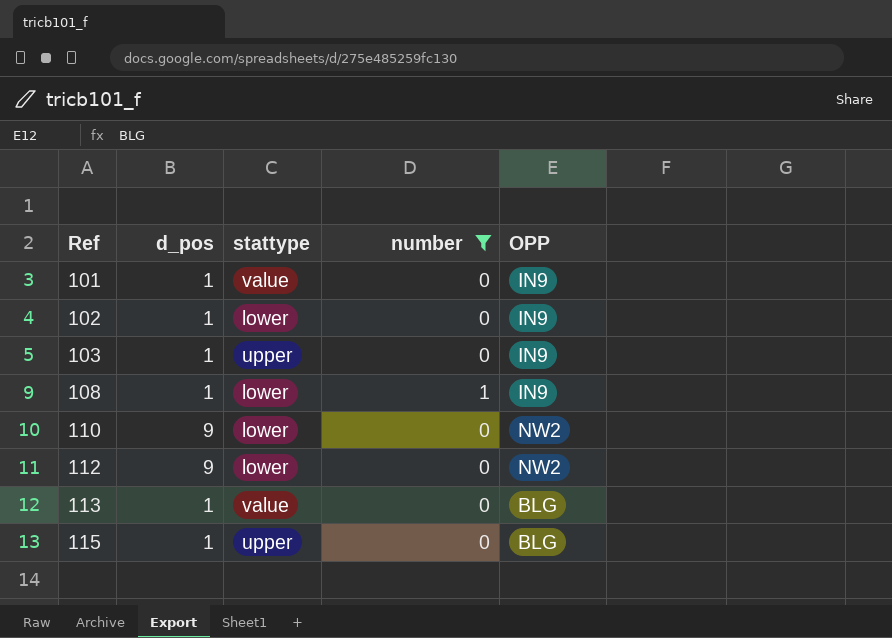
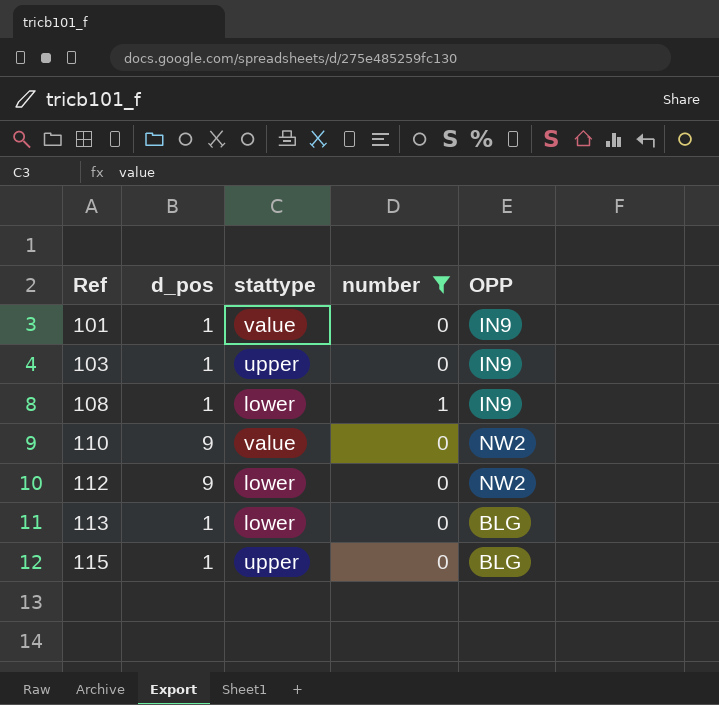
row 102: 1 | lower | 0 | IN9 -> none
110 | stattype: lower -> value
113 | stattype: value -> lower

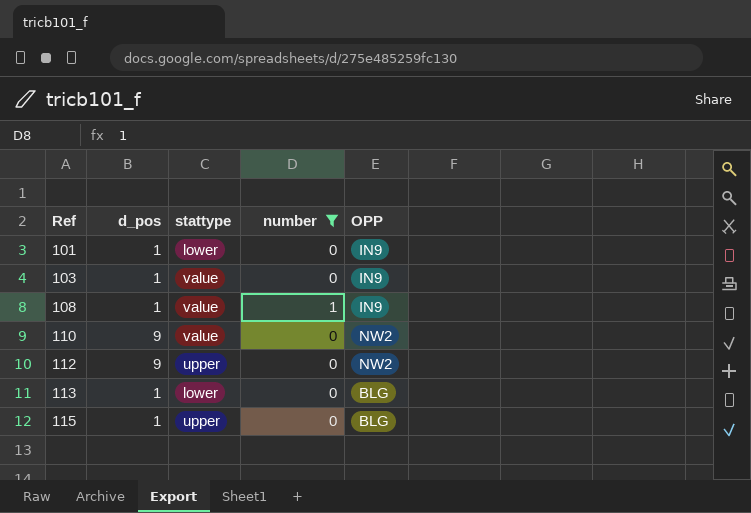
101 | stattype: value -> lower
103 | stattype: upper -> value
108 | stattype: lower -> value
112 | stattype: lower -> upper

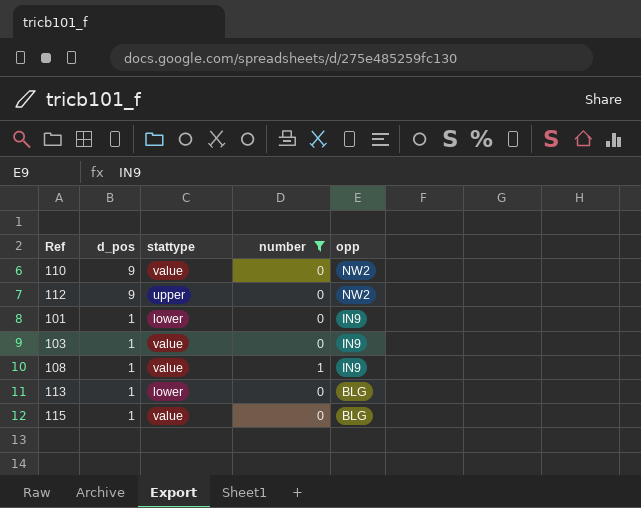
row order: Ref ascending -> d_pos descending
column name: OPP -> opp
115 | stattype: upper -> value

